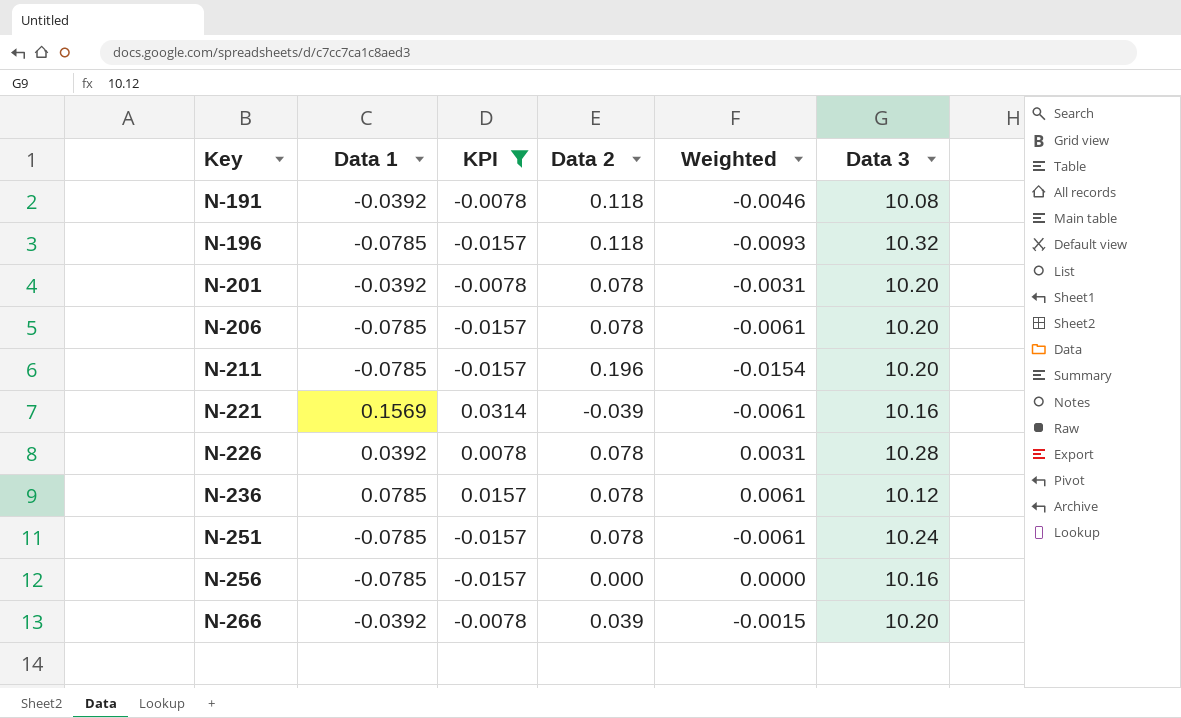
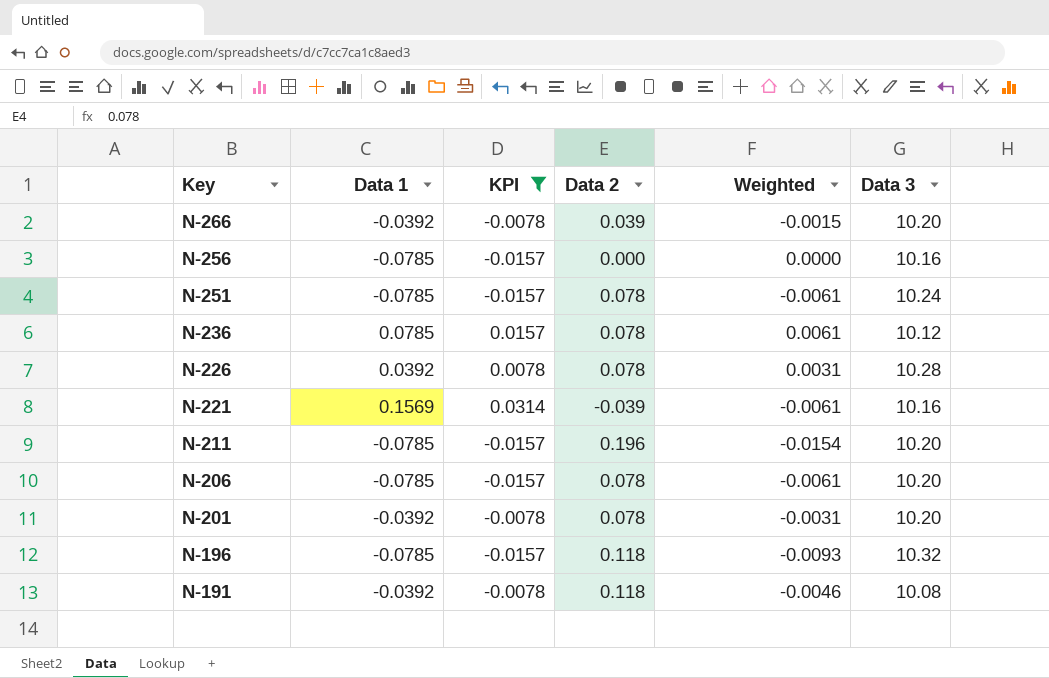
row order: Key ascending -> Key descending

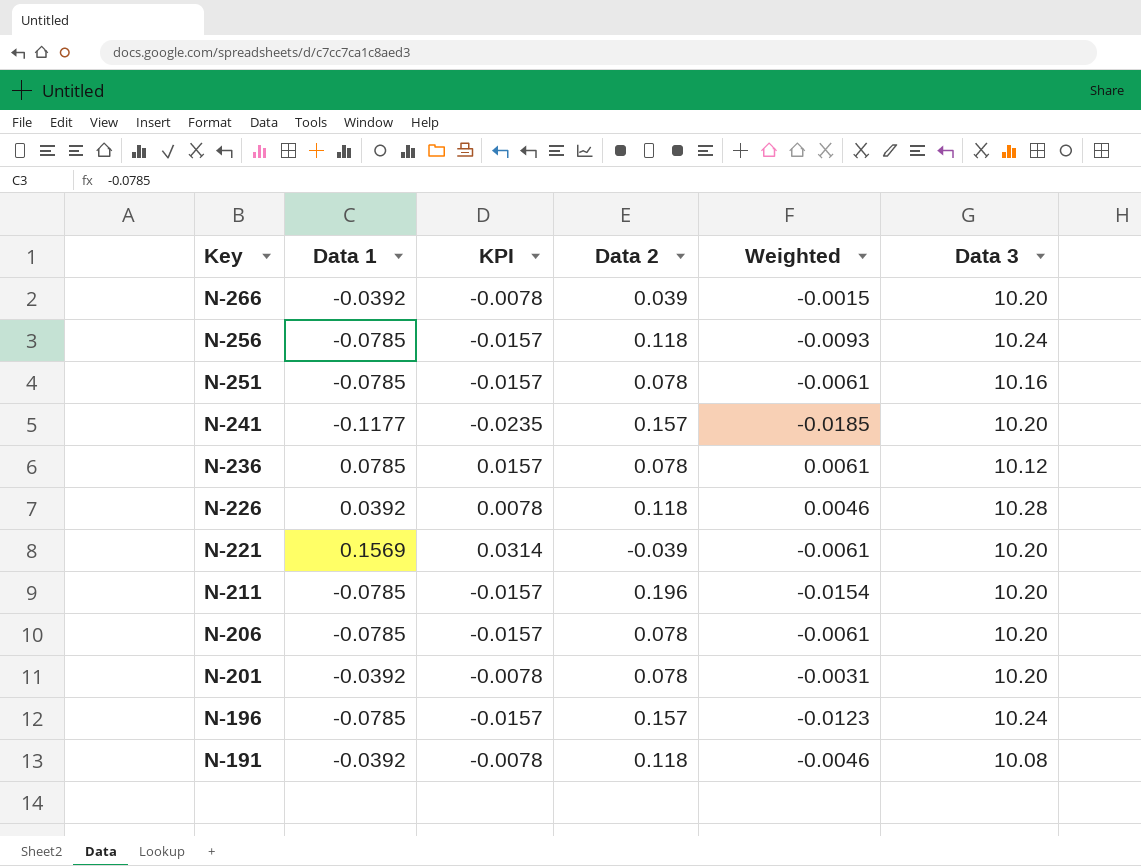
filter: KPI != -0.0235 -> none
N-256 | Data 2: 0.000 -> 0.118
N-256 | Weighted: 0.0000 -> -0.0093
N-256 | Data 3: 10.16 -> 10.24
N-251 | Data 3: 10.24 -> 10.16
N-226 | Data 2: 0.078 -> 0.118
N-226 | Weighted: 0.0031 -> 0.0046
N-221 | Data 3: 10.16 -> 10.20
N-196 | Data 2: 0.118 -> 0.157
N-196 | Weighted: -0.0093 -> -0.0123
N-196 | Data 3: 10.32 -> 10.24

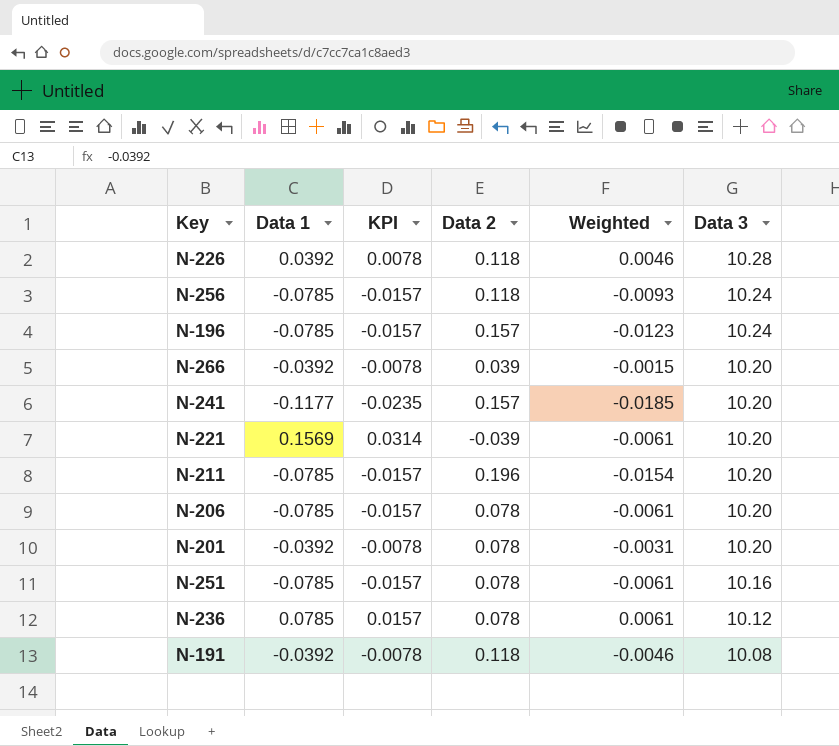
row order: Key descending -> Data 3 descending

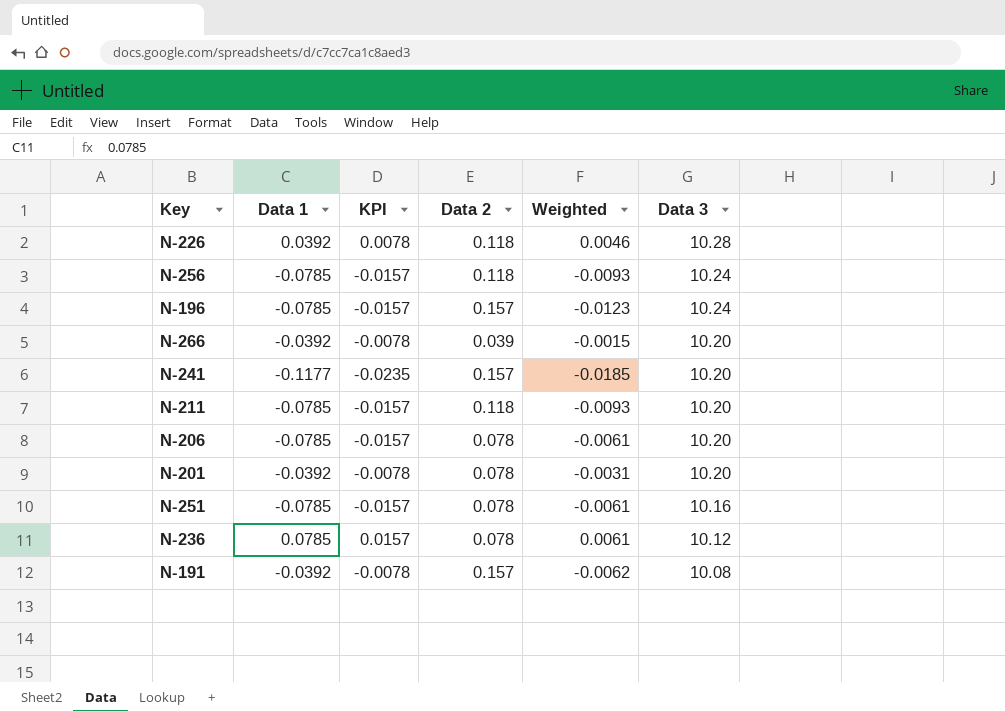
row N-221: 0.1569 | 0.0314 | -0.039 | -0.0061 | 10.20 -> none
N-211 | Data 2: 0.196 -> 0.118
N-211 | Weighted: -0.0154 -> -0.0093
N-191 | Data 2: 0.118 -> 0.157
N-191 | Weighted: -0.0046 -> -0.0062

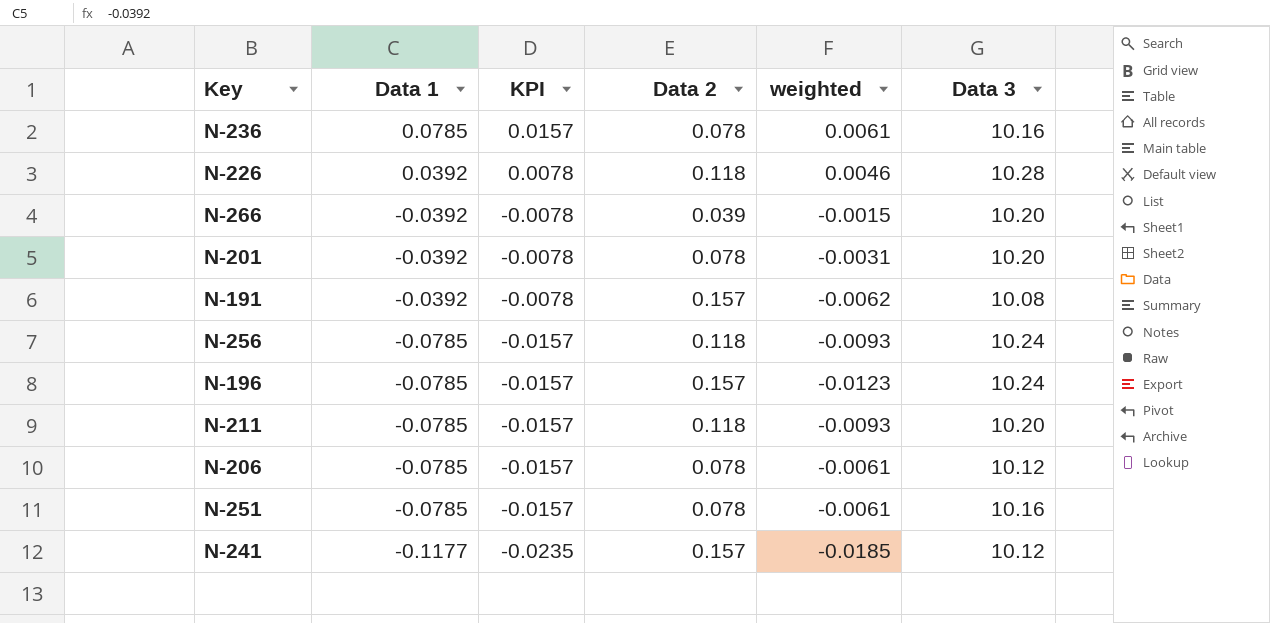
row order: Data 3 descending -> Data 1 descending
column name: Weighted -> weighted
N-236 | Data 3: 10.12 -> 10.16
N-206 | Data 3: 10.20 -> 10.12
N-241 | Data 3: 10.20 -> 10.12

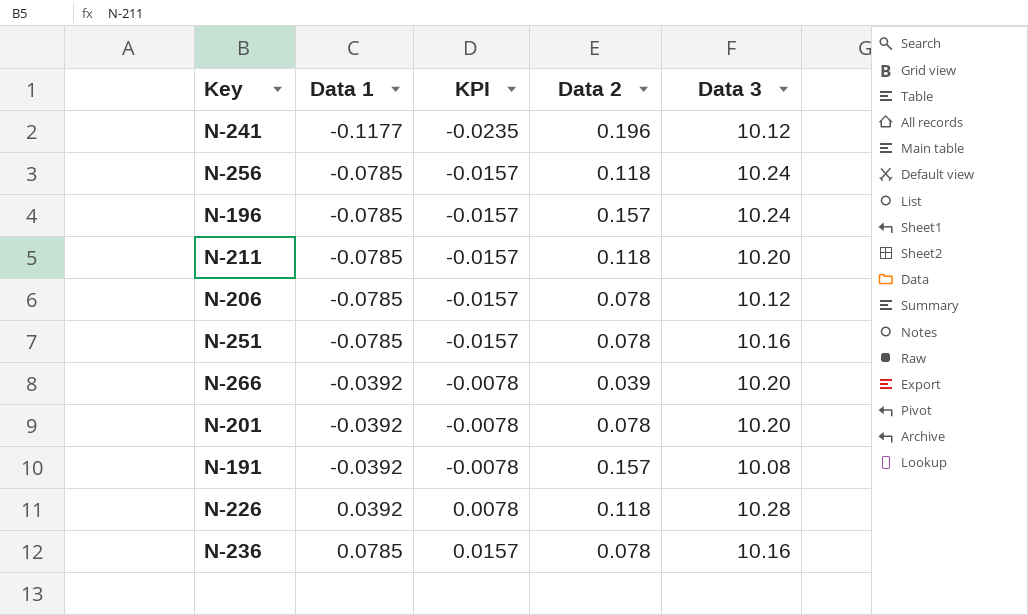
row order: Data 1 descending -> Data 1 ascending
column weighted | formula: [Data 1] * [Data 2] -> none
N-241 | Data 2: 0.157 -> 0.196

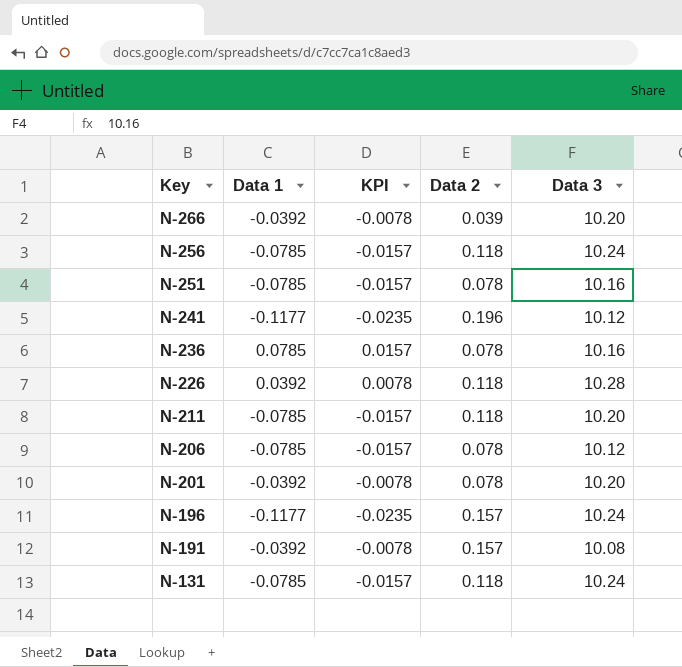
row order: Data 1 ascending -> Key descending
N-196 | Data 1: -0.0785 -> -0.1177
N-196 | KPI: -0.0157 -> -0.0235
row N-131: none -> -0.0785 | -0.0157 | 0.118 | 10.24

